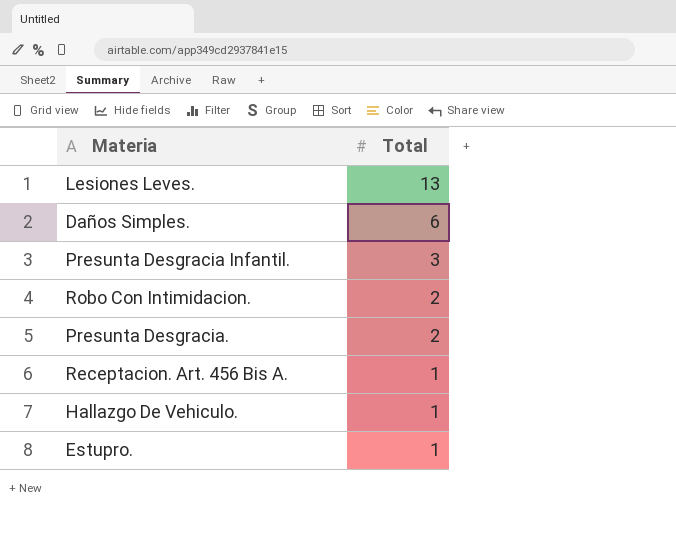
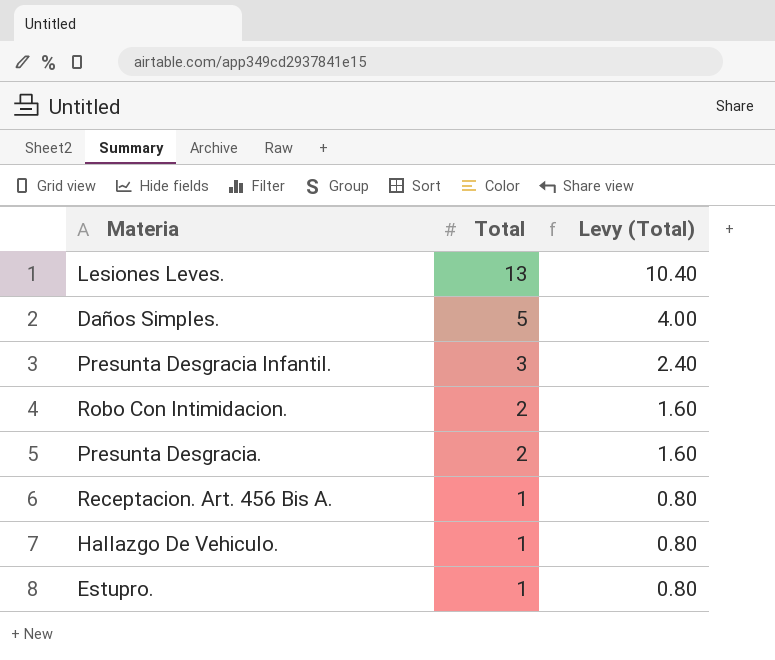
column Levy (Total) | formula: none -> [Total] * 0.8
Daños Simples. | Total: 6 -> 5

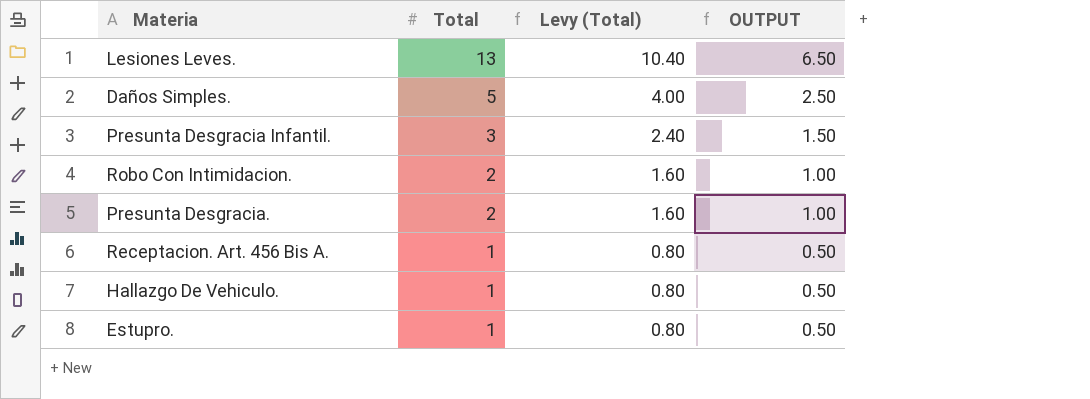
column OUTPUT | formula: none -> [Total] * 0.5

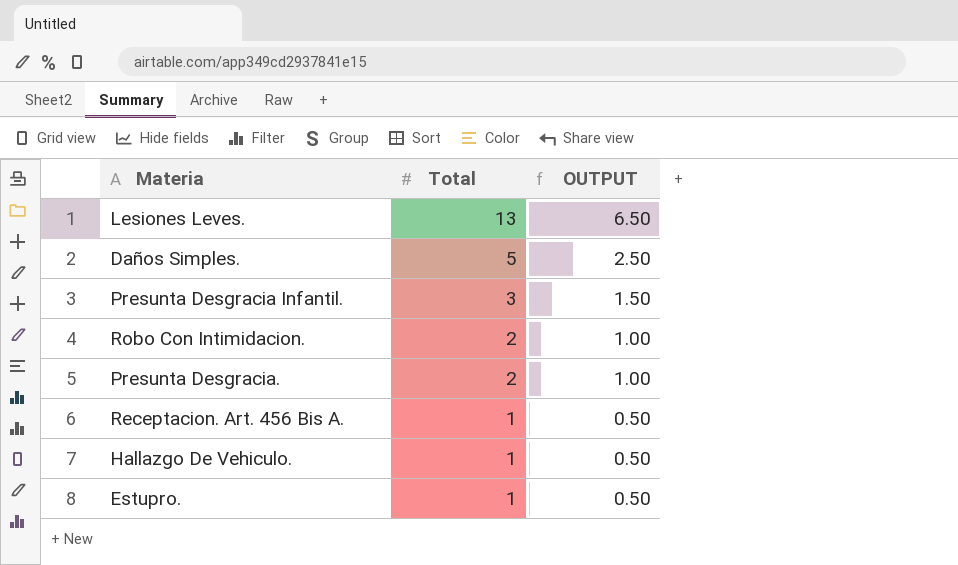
column Levy (Total) | formula: [Total] * 0.8 -> none

